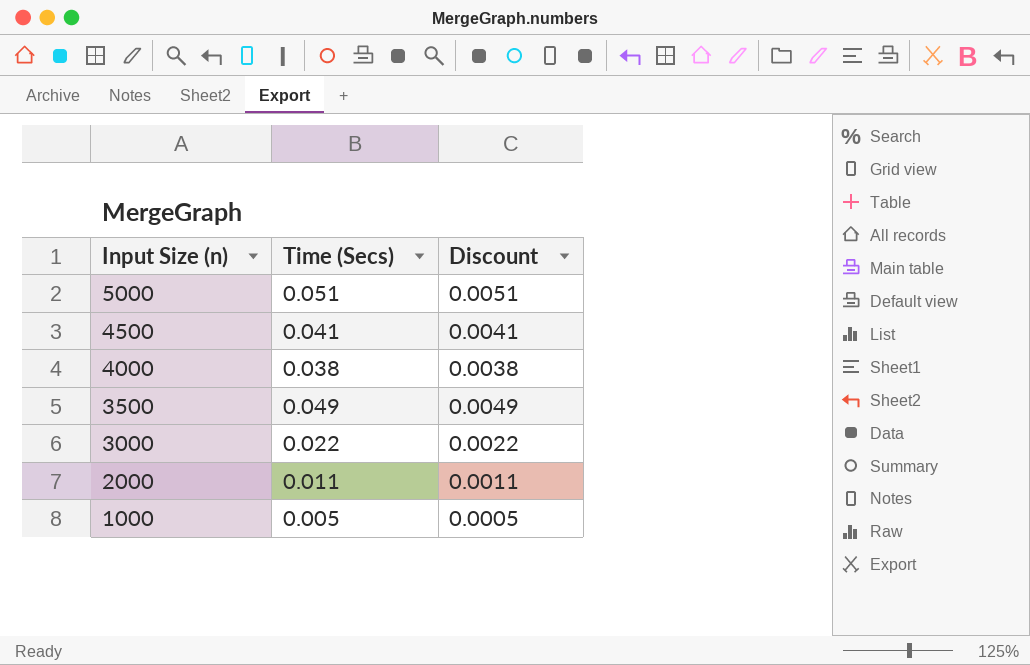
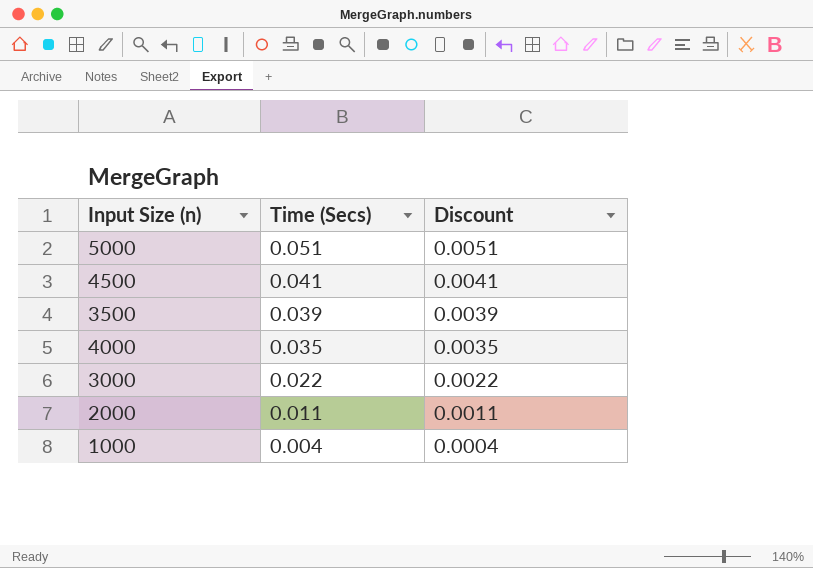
row order: Input Size (n) descending -> Time (Secs) descending
3500 | Time (Secs): 0.049 -> 0.039
3500 | Discount: 0.0049 -> 0.0039
4000 | Time (Secs): 0.038 -> 0.035
4000 | Discount: 0.0038 -> 0.0035
1000 | Time (Secs): 0.005 -> 0.004
1000 | Discount: 0.0005 -> 0.0004

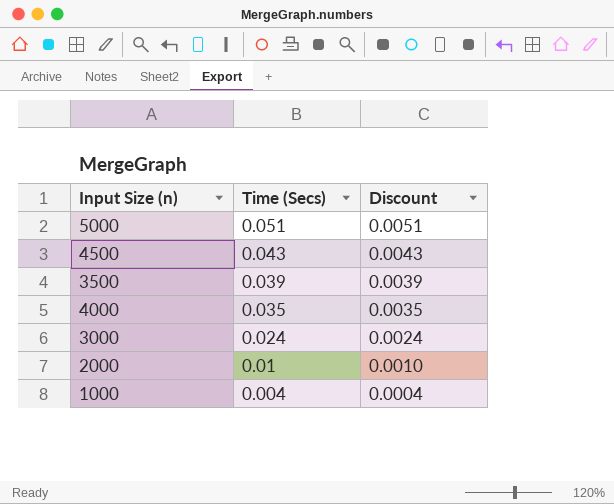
4500 | Time (Secs): 0.041 -> 0.043
4500 | Discount: 0.0041 -> 0.0043
3000 | Time (Secs): 0.022 -> 0.024
3000 | Discount: 0.0022 -> 0.0024
2000 | Time (Secs): 0.011 -> 0.01
2000 | Discount: 0.0011 -> 0.0010

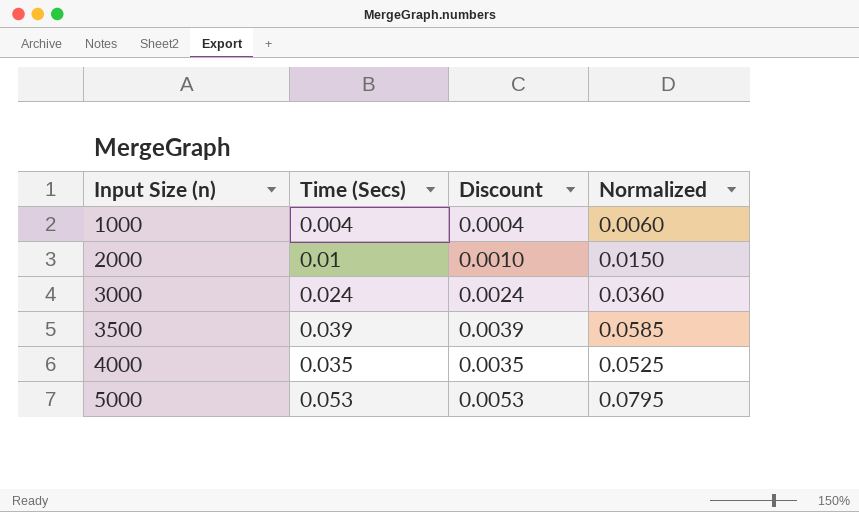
row order: Time (Secs) descending -> Input Size (n) ascending
column Normalized | formula: none -> [Time (Secs)] * 1.5
row 4500: 0.043 | 0.0043 -> none
5000 | Time (Secs): 0.051 -> 0.053
5000 | Discount: 0.0051 -> 0.0053

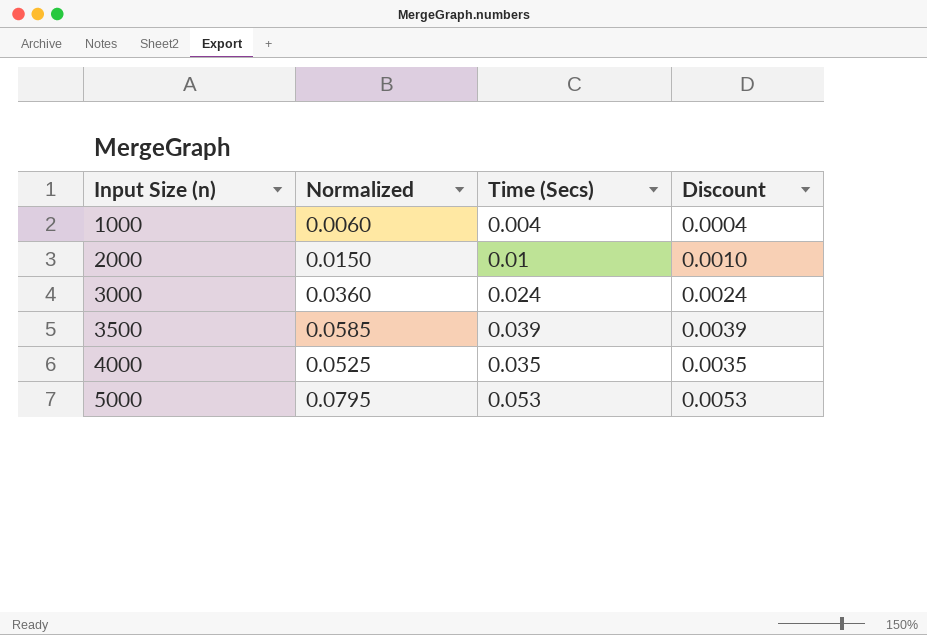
column Normalized | position: 4 -> 2

